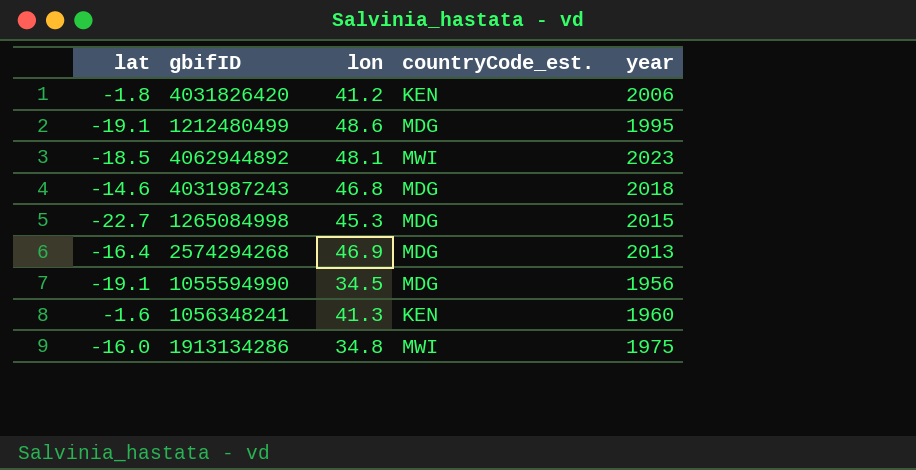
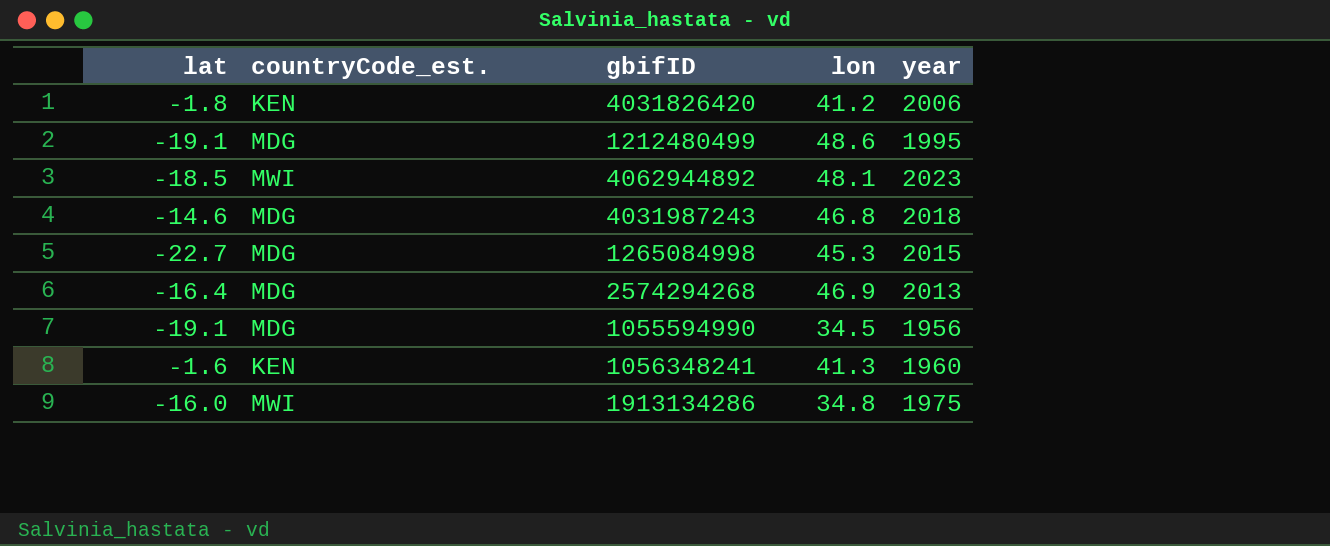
column countryCode_est. | position: 4 -> 2

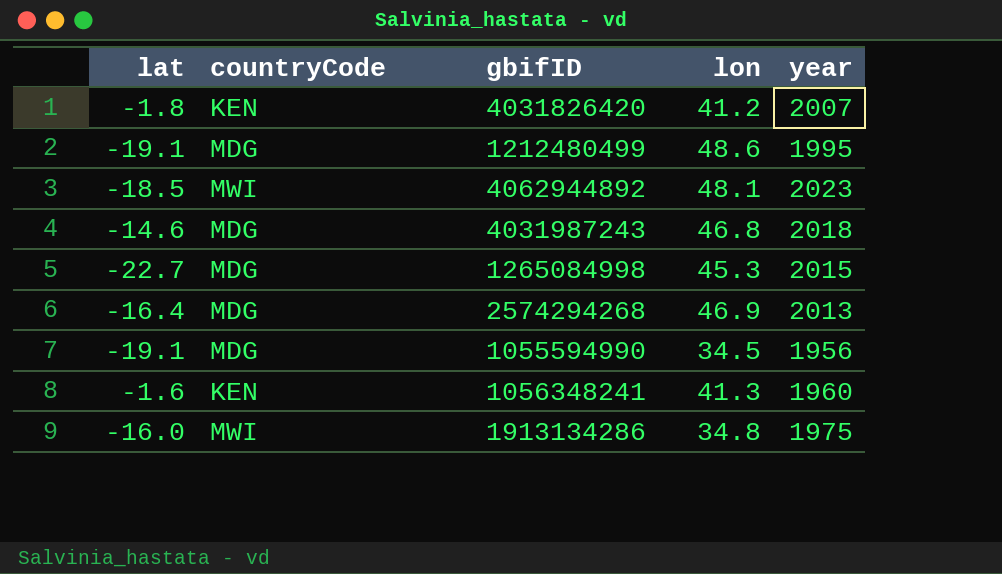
column name: countryCode_est. -> countryCode
4031826420 | year: 2006 -> 2007

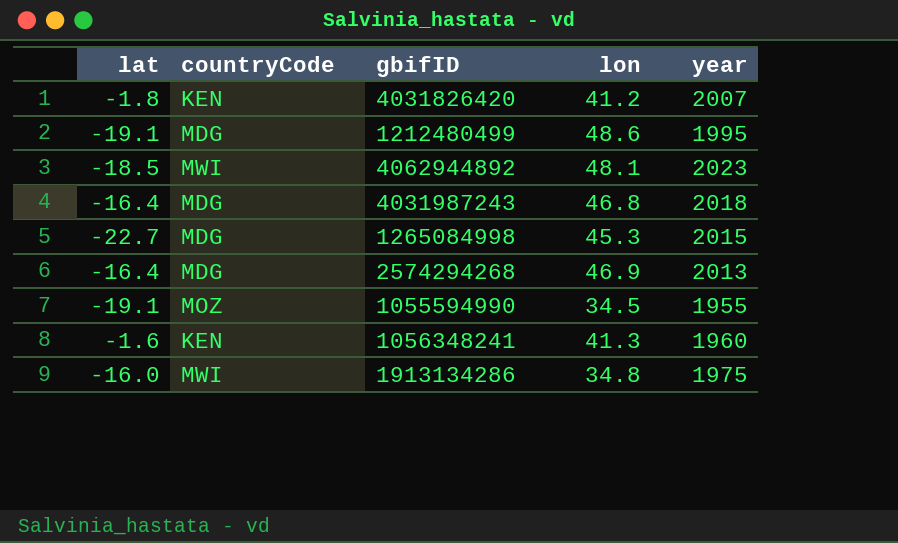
4031987243 | lat: -14.6 -> -16.4
1055594990 | countryCode: MDG -> MOZ
1055594990 | year: 1956 -> 1955

